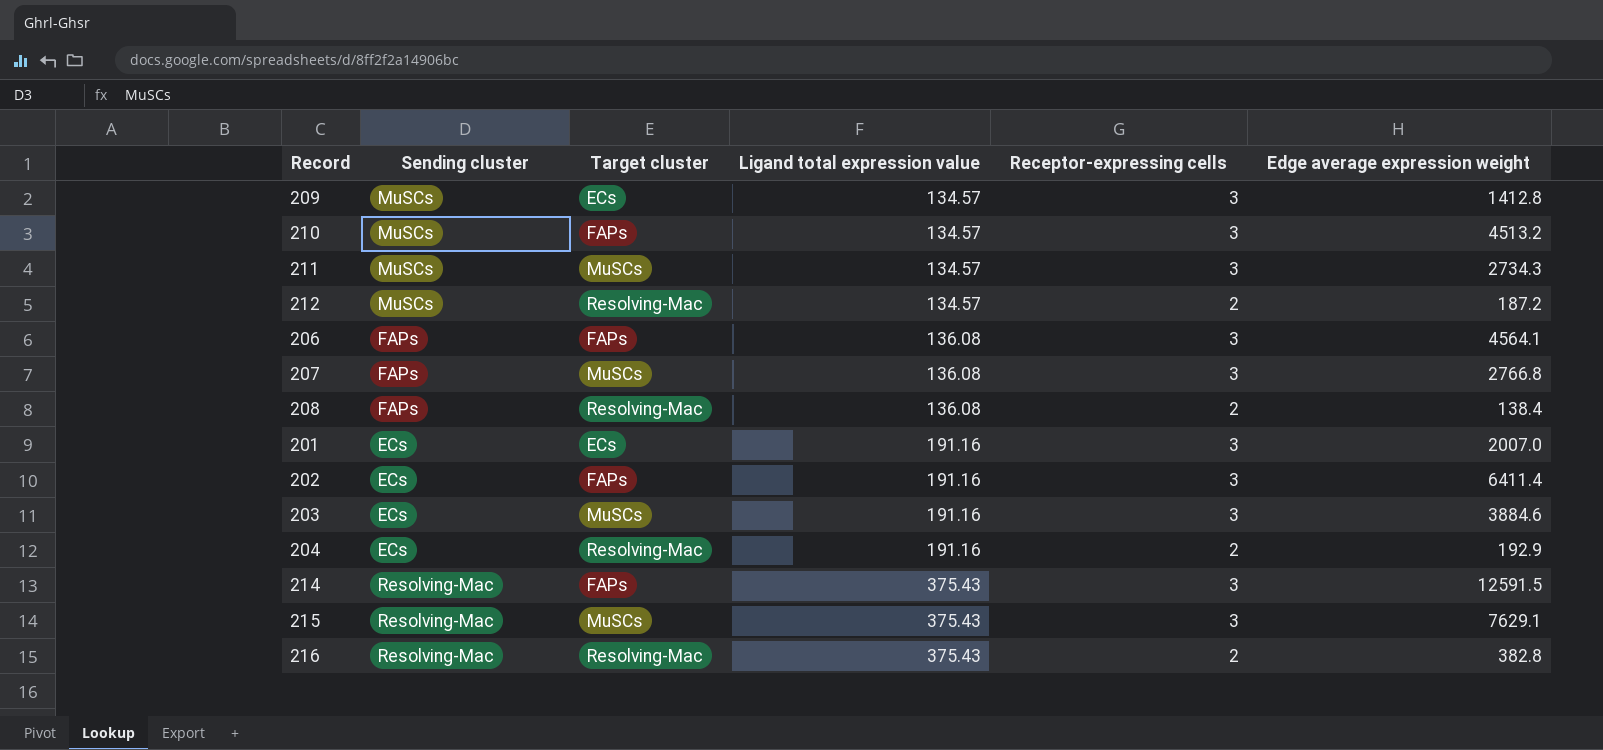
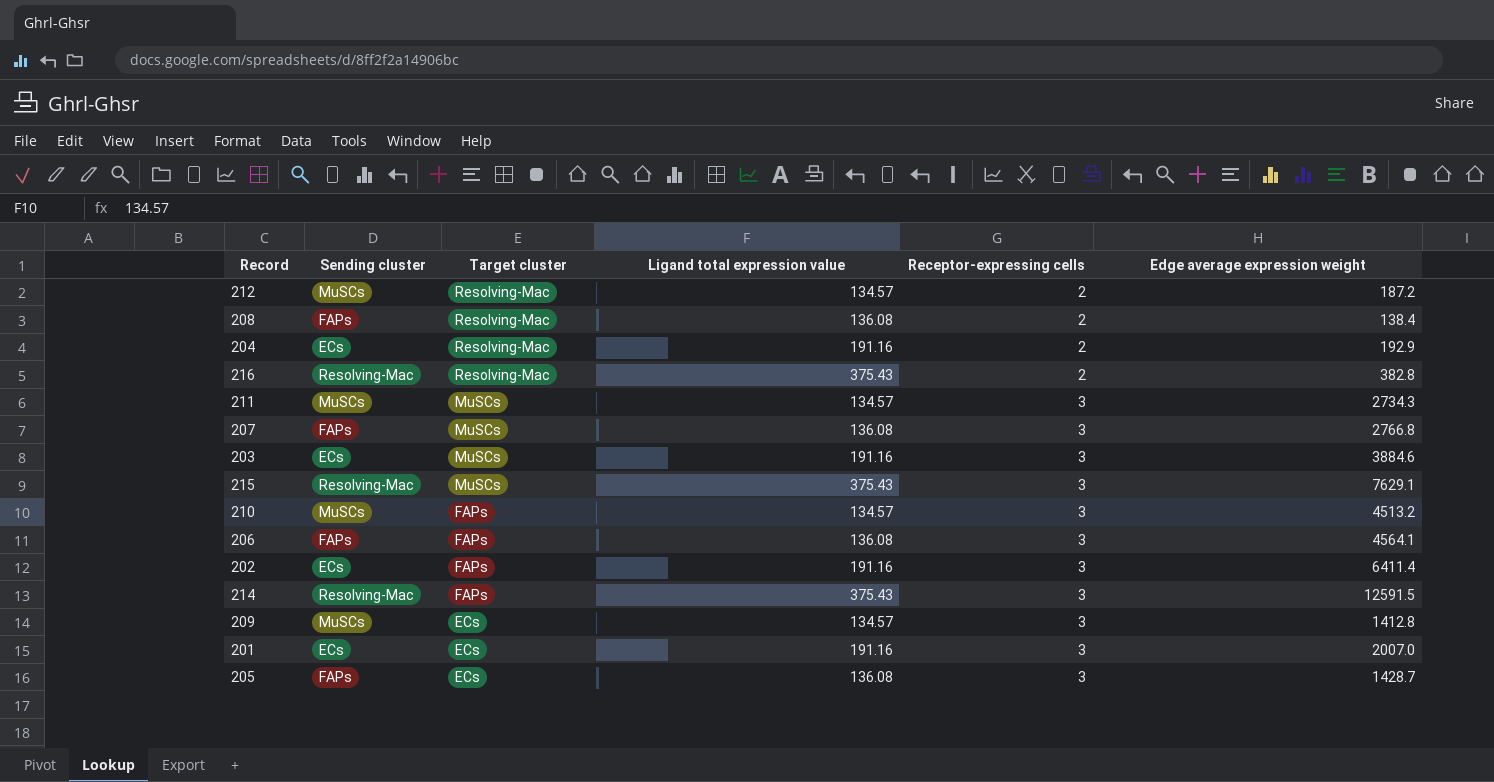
row order: Ligand total expression value ascending -> Target cluster descending
row 205: none -> FAPs | ECs | 136.08 | 3 | 1428.7

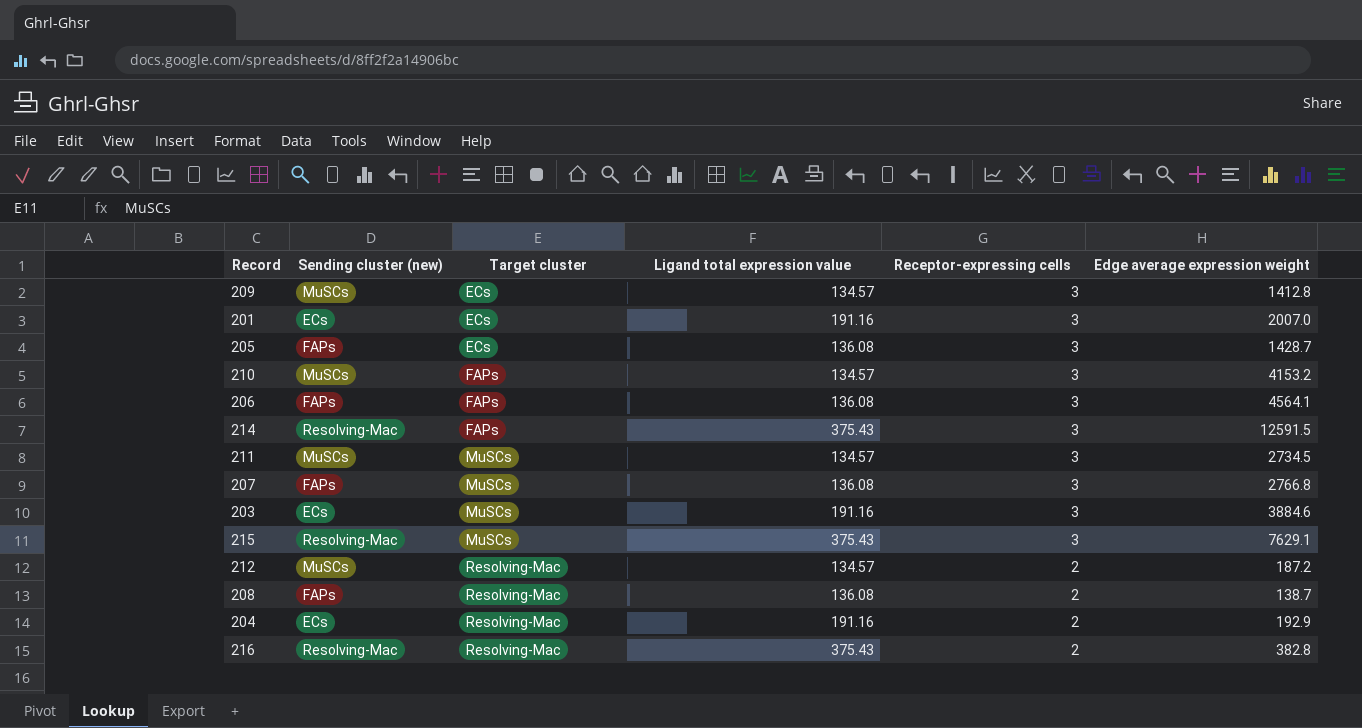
row order: Target cluster descending -> Target cluster ascending
column name: Sending cluster -> Sending cluster (new)
row 202: ECs | FAPs | 191.16 | 3 | 6411.4 -> none
210 | Edge average expression weight: 4513.2 -> 4153.2
211 | Edge average expression weight: 2734.3 -> 2734.5
208 | Edge average expression weight: 138.4 -> 138.7

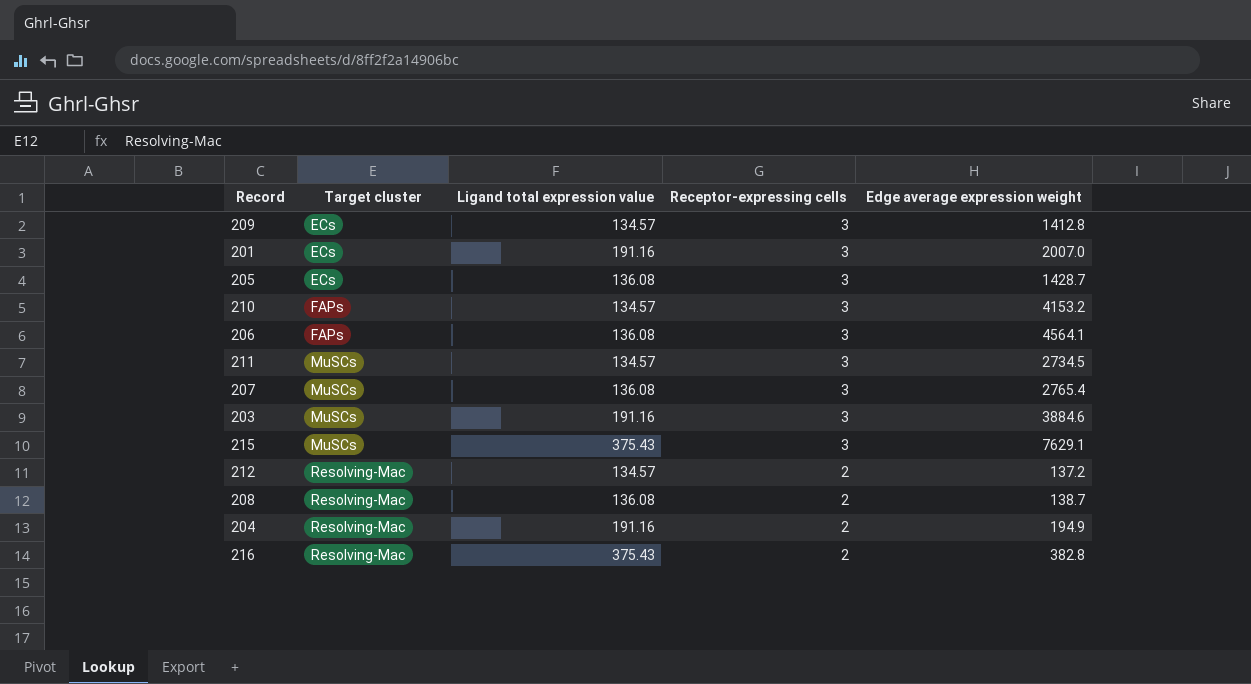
column Sending cluster (new) | position: 2 -> none
row 214: Resolving-Mac | FAPs | 375.43 | 3 | 12591.5 -> none
207 | Edge average expression weight: 2766.8 -> 2765.4
212 | Edge average expression weight: 187.2 -> 137.2
204 | Edge average expression weight: 192.9 -> 194.9

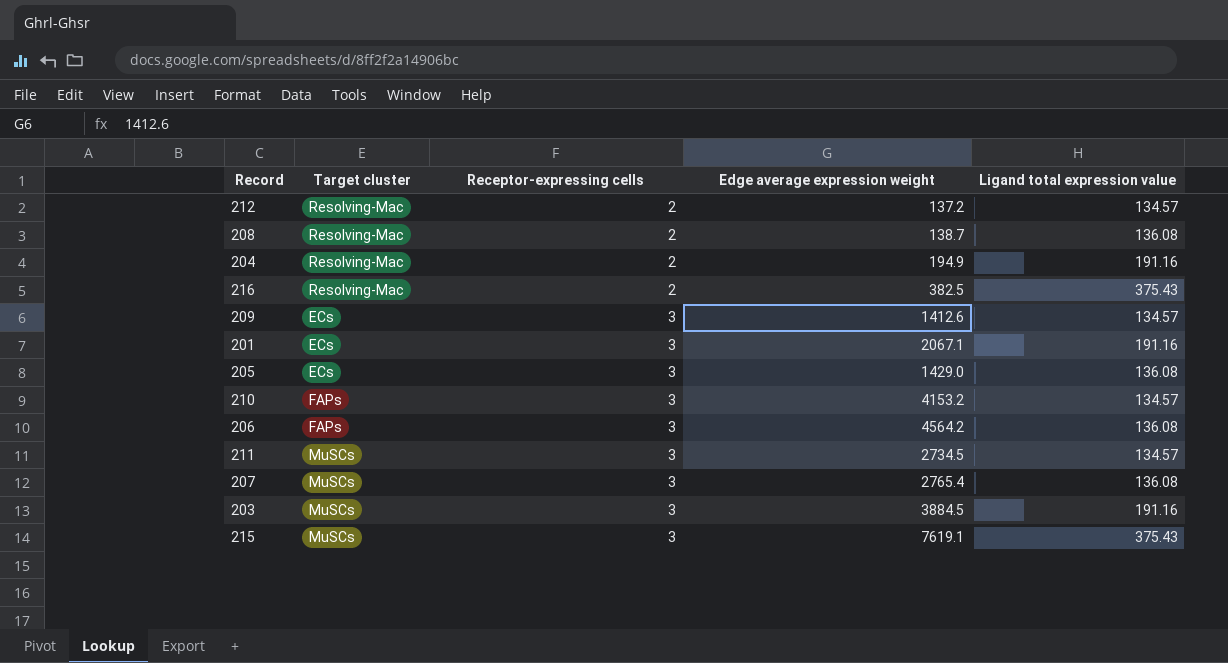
row order: Target cluster ascending -> Receptor-expressing cells ascending
column Ligand total expression value | position: 3 -> 5
216 | Edge average expression weight: 382.8 -> 382.5
209 | Edge average expression weight: 1412.8 -> 1412.6
201 | Edge average expression weight: 2007.0 -> 2067.1
205 | Edge average expression weight: 1428.7 -> 1429.0
206 | Edge average expression weight: 4564.1 -> 4564.2
203 | Edge average expression weight: 3884.6 -> 3884.5
215 | Edge average expression weight: 7629.1 -> 7619.1

